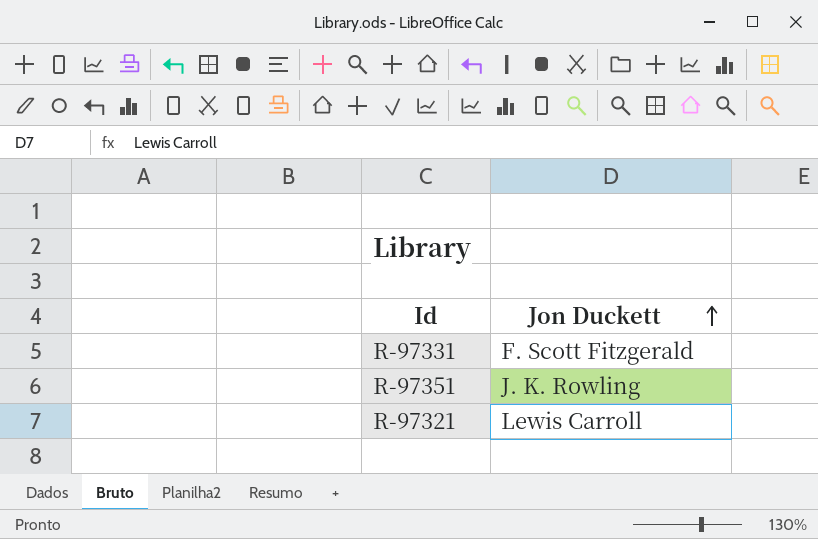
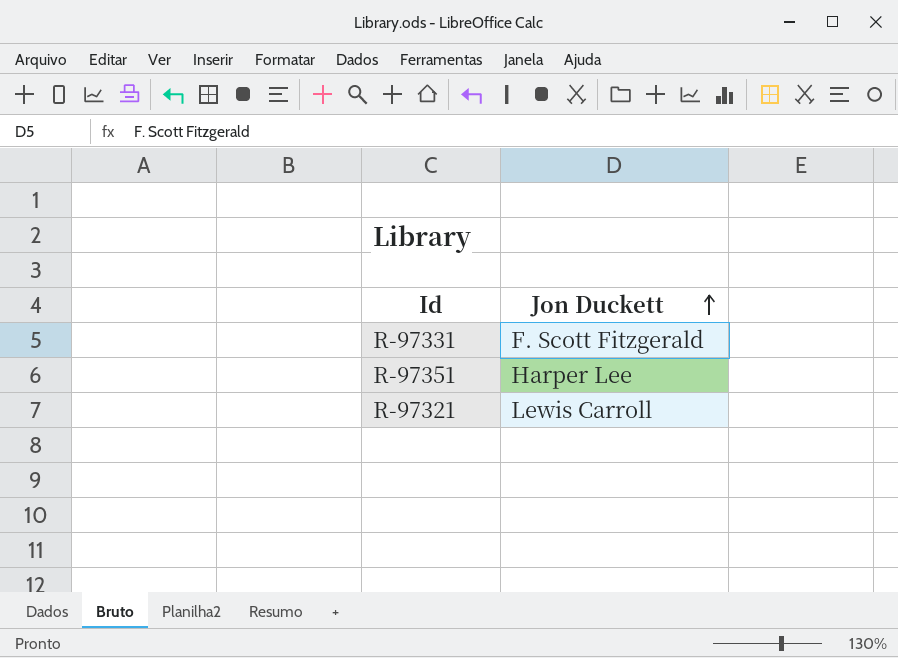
R-97351 | Jon Duckett: J. K. Rowling -> Harper Lee

